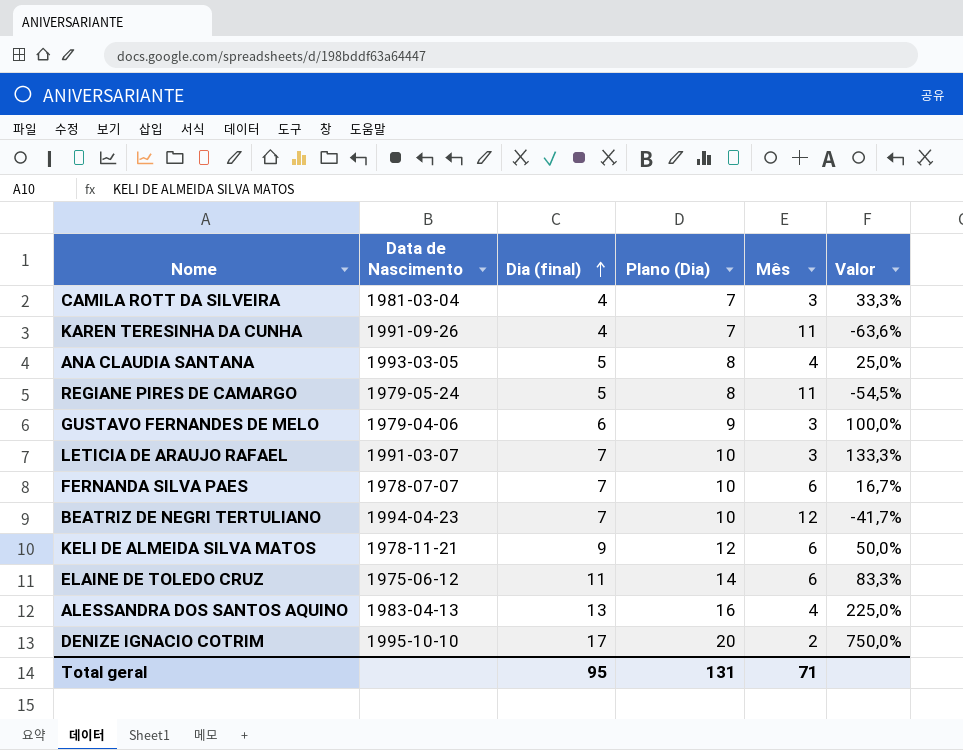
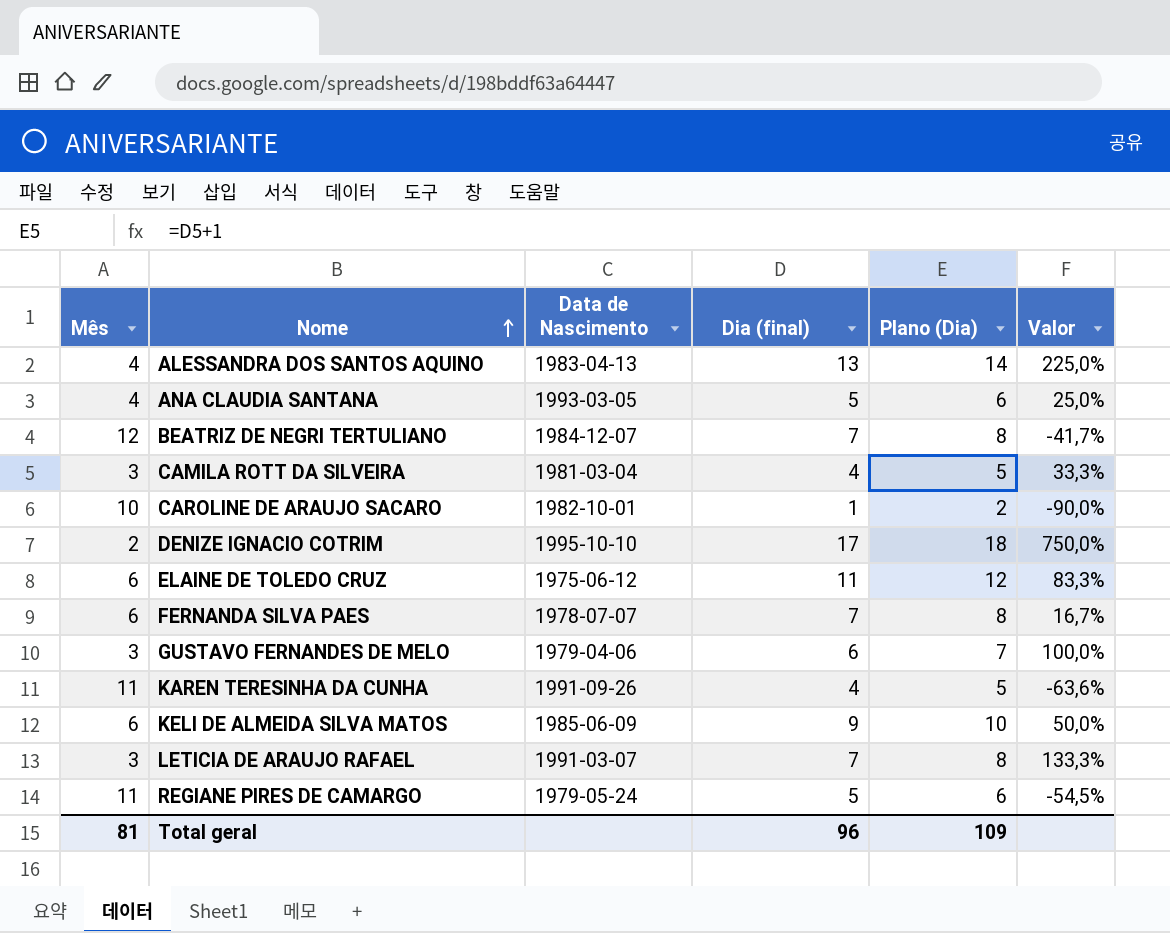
row order: Dia (final) ascending -> Nome ascending
column Mês | position: 5 -> 1
column Plano (Dia) | formula: [Dia (final)] + 3 -> [Dia (final)] + 1
BEATRIZ DE NEGRI TERTULIANO | Data de Nascimento: 1994-04-23 -> 1984-12-07
row CAROLINE DE ARAUJO SACARO: none -> 10 | 1982-10-01 | 1 | 2 | -90,0%
KELI DE ALMEIDA SILVA MATOS | Data de Nascimento: 1978-11-21 -> 1985-06-09
Total geral | Mês: 71 -> 81
Total geral | Dia (final): 95 -> 96
Total geral | Plano (Dia): 131 -> 109

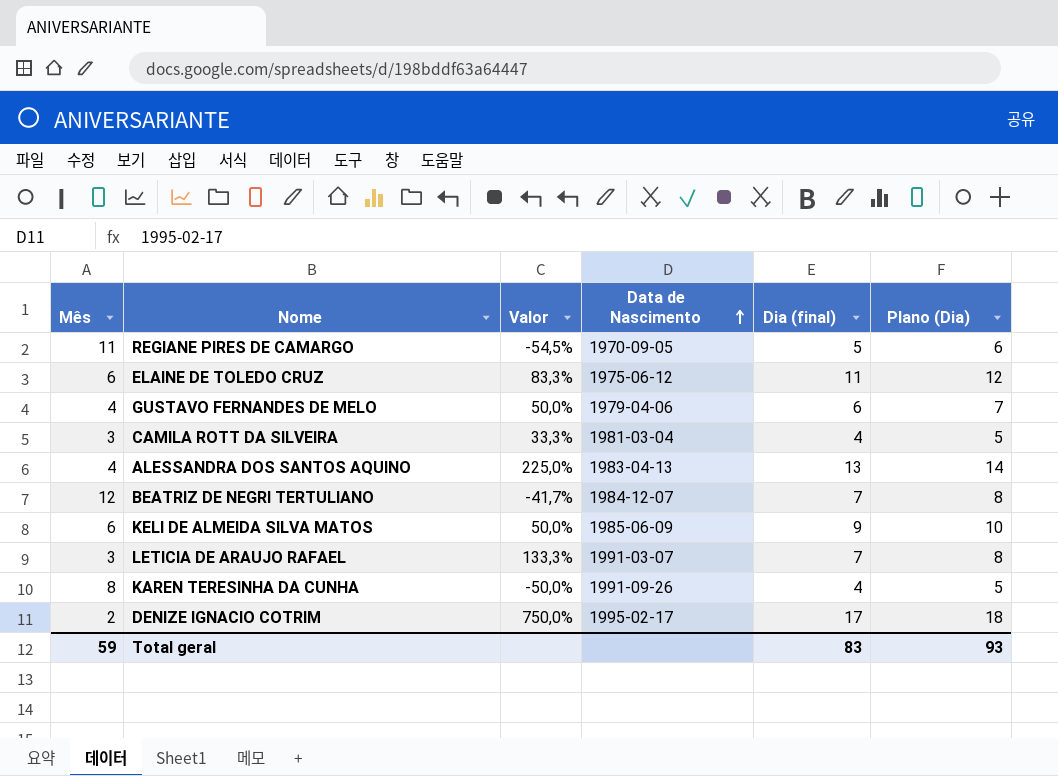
row order: Nome ascending -> Data de Nascimento ascending
column Valor | position: 6 -> 3
row ANA CLAUDIA SANTANA: 4 | 1993-03-05 | 5 | 6 | 25,0% -> none
row CAROLINE DE ARAUJO SACARO: 10 | 1982-10-01 | 1 | 2 | -90,0% -> none
row FERNANDA SILVA PAES: 6 | 1978-07-07 | 7 | 8 | 16,7% -> none
REGIANE PIRES DE CAMARGO | Data de Nascimento: 1979-05-24 -> 1970-09-05
GUSTAVO FERNANDES DE MELO | Mês: 3 -> 4
GUSTAVO FERNANDES DE MELO | Valor: 100,0% -> 50,0%
KAREN TERESINHA DA CUNHA | Mês: 11 -> 8
KAREN TERESINHA DA CUNHA | Valor: -63,6% -> -50,0%
DENIZE IGNACIO COTRIM | Data de Nascimento: 1995-10-10 -> 1995-02-17
Total geral | Mês: 81 -> 59
Total geral | Dia (final): 96 -> 83
Total geral | Plano (Dia): 109 -> 93

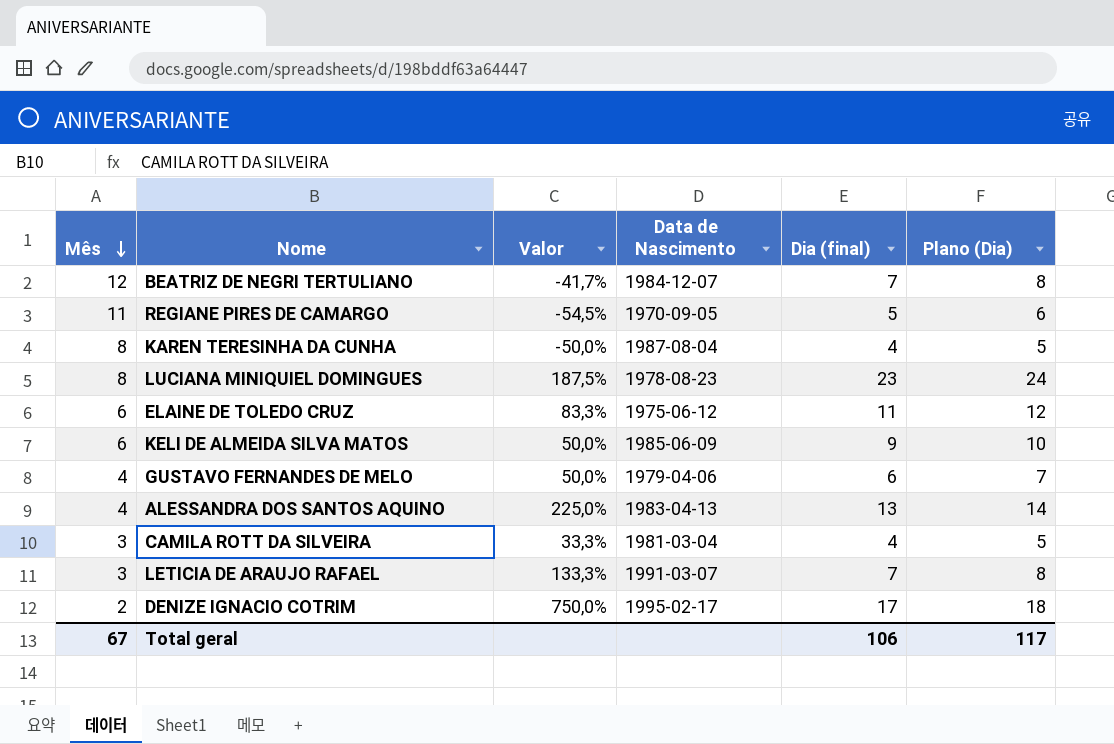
row order: Data de Nascimento ascending -> Mês descending
KAREN TERESINHA DA CUNHA | Data de Nascimento: 1991-09-26 -> 1987-08-04
row LUCIANA MINIQUIEL DOMINGUES: none -> 8 | 187,5% | 1978-08-23 | 23 | 24
Total geral | Mês: 59 -> 67
Total geral | Dia (final): 83 -> 106
Total geral | Plano (Dia): 93 -> 117

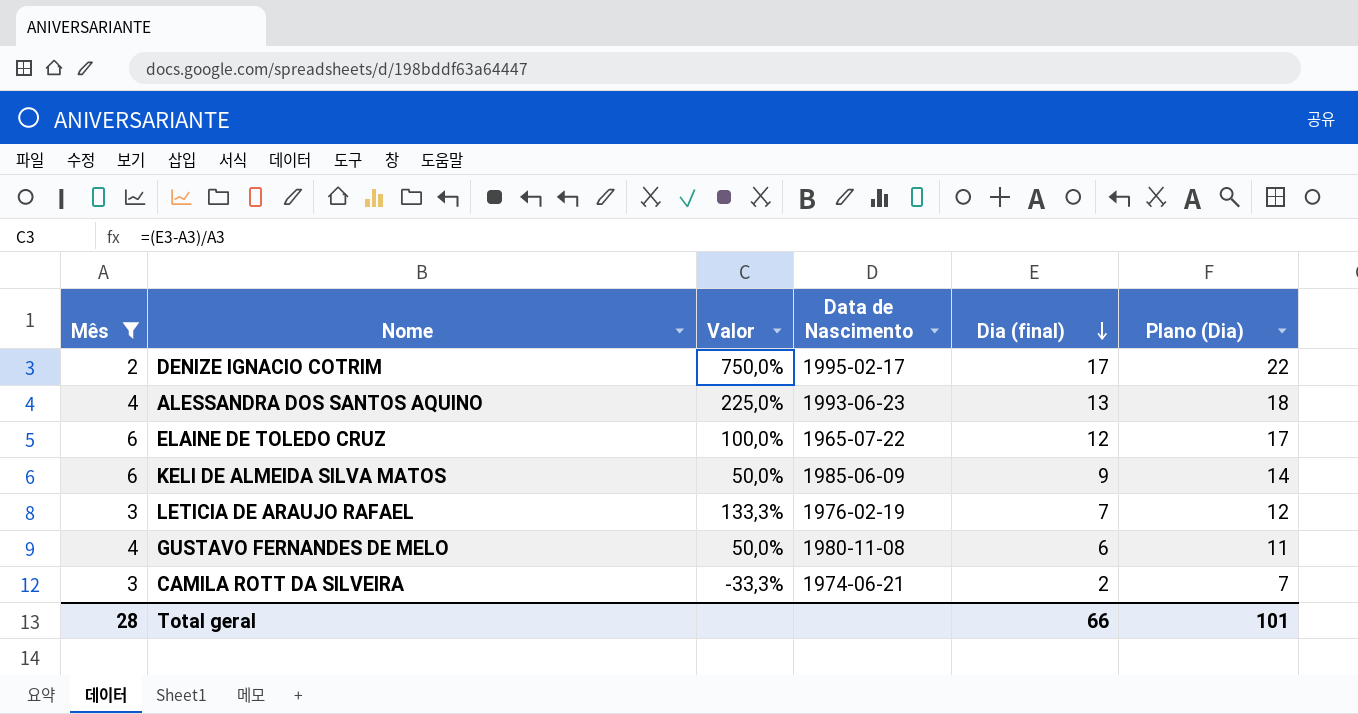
filter: none -> Mês <= 6
row order: Mês descending -> Dia (final) descending
column Plano (Dia) | formula: [Dia (final)] + 1 -> [Dia (final)] + 5
ALESSANDRA DOS SANTOS AQUINO | Data de Nascimento: 1983-04-13 -> 1993-06-23
ELAINE DE TOLEDO CRUZ | Valor: 83,3% -> 100,0%
ELAINE DE TOLEDO CRUZ | Data de Nascimento: 1975-06-12 -> 1965-07-22
ELAINE DE TOLEDO CRUZ | Dia (final): 11 -> 12
LETICIA DE ARAUJO RAFAEL | Data de Nascimento: 1991-03-07 -> 1976-02-19
GUSTAVO FERNANDES DE MELO | Data de Nascimento: 1979-04-06 -> 1980-11-08
CAMILA ROTT DA SILVEIRA | Valor: 33,3% -> -33,3%
CAMILA ROTT DA SILVEIRA | Data de Nascimento: 1981-03-04 -> 1974-06-21
CAMILA ROTT DA SILVEIRA | Dia (final): 4 -> 2
Total geral | Mês: 67 -> 28
Total geral | Dia (final): 106 -> 66
Total geral | Plano (Dia): 117 -> 101

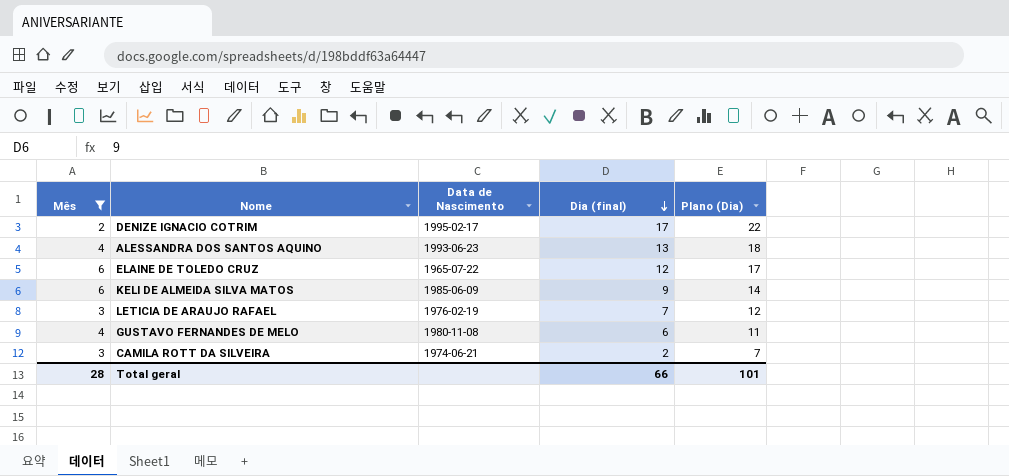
column Valor | formula: ([Dia (final)] - [Mês]) / [Mês] -> none

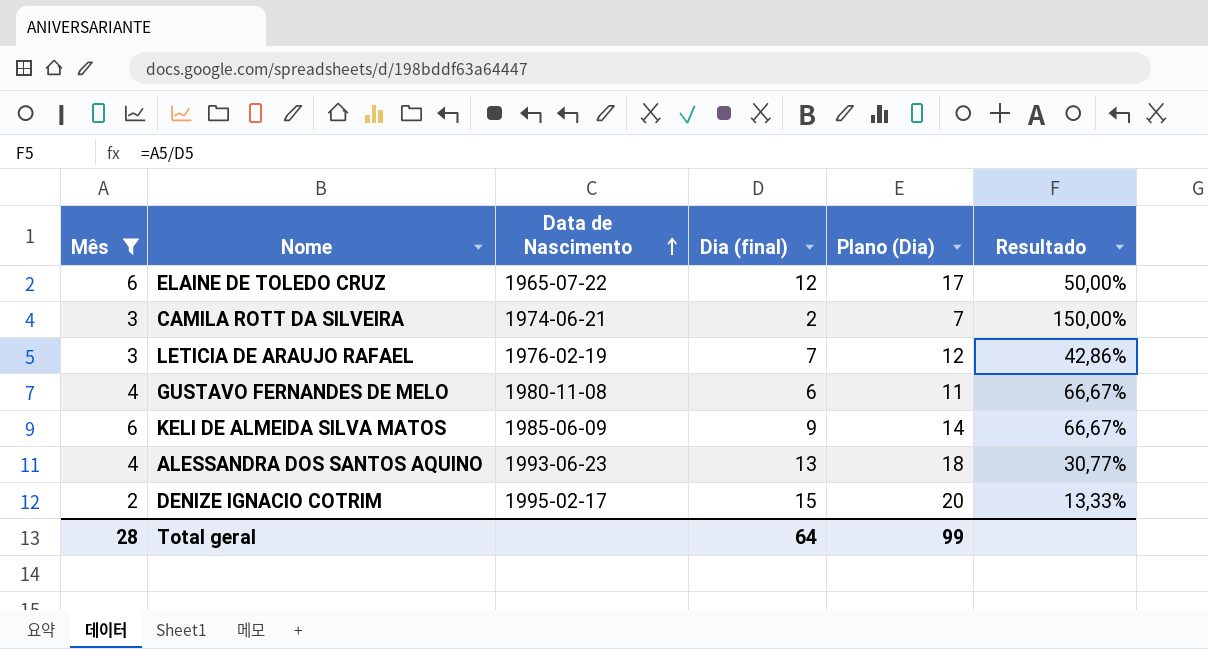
row order: Dia (final) descending -> Data de Nascimento ascending
column Resultado | formula: none -> [Mês] / [Dia (final)]
DENIZE IGNACIO COTRIM | Dia (final): 17 -> 15
DENIZE IGNACIO COTRIM | Plano (Dia): 22 -> 20
Total geral | Dia (final): 66 -> 64
Total geral | Plano (Dia): 101 -> 99

